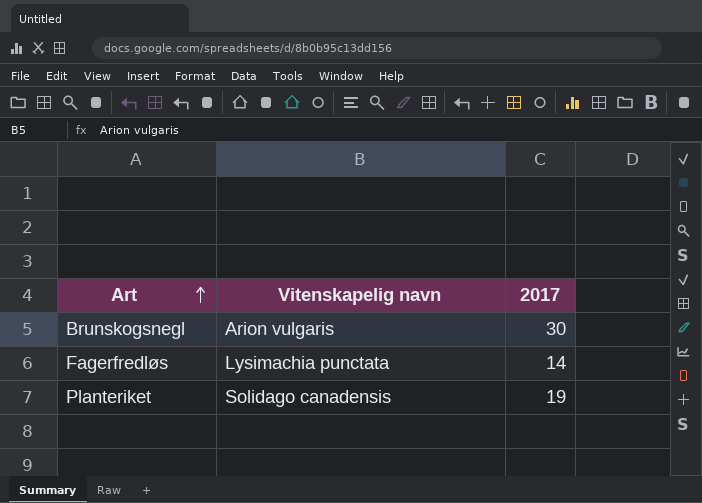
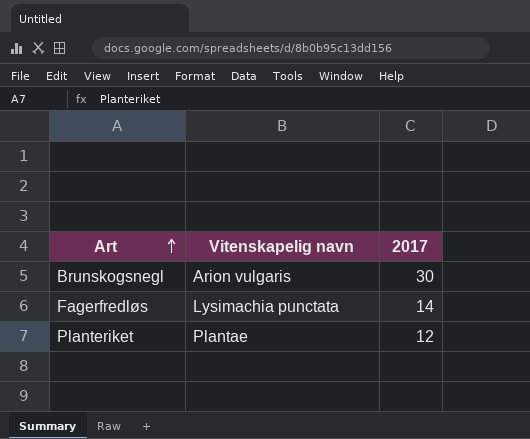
Planteriket | Vitenskapelig navn: Solidago canadensis -> Plantae
Planteriket | 2017: 19 -> 12

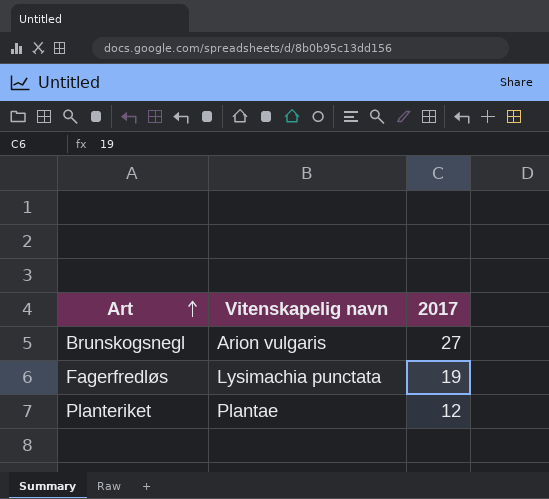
Brunskogsnegl | 2017: 30 -> 27
Fagerfredløs | 2017: 14 -> 19

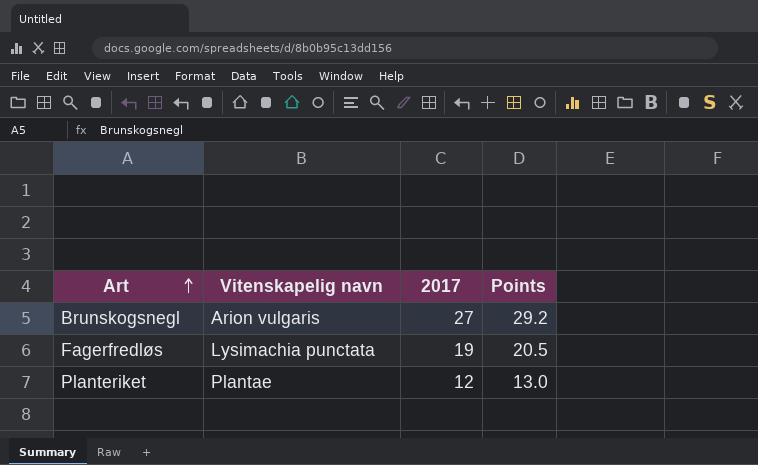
column Points | formula: none -> [2017] * 1.08

